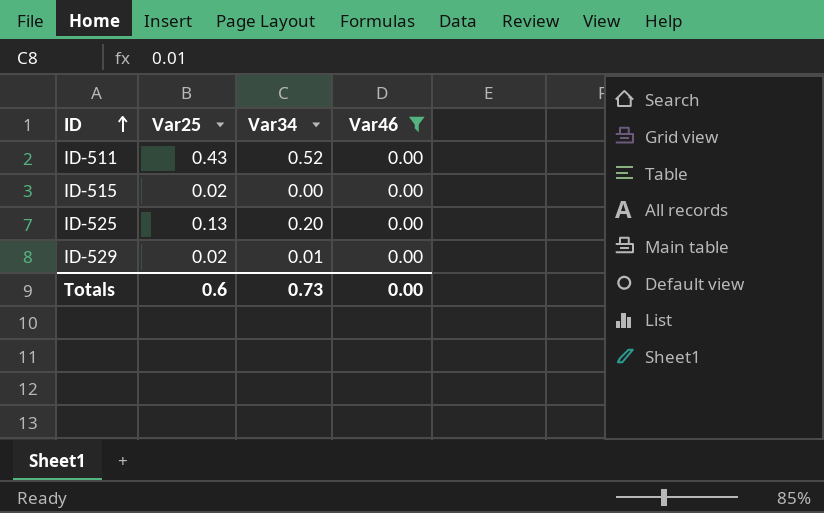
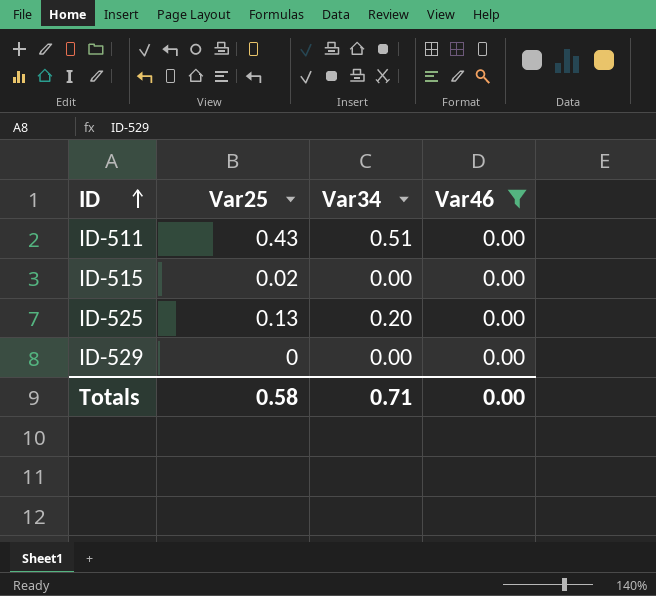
ID-511 | Var34: 0.52 -> 0.51
ID-529 | Var25: 0.02 -> 0
ID-529 | Var34: 0.01 -> 0.00
Totals | Var25: 0.6 -> 0.58
Totals | Var34: 0.73 -> 0.71

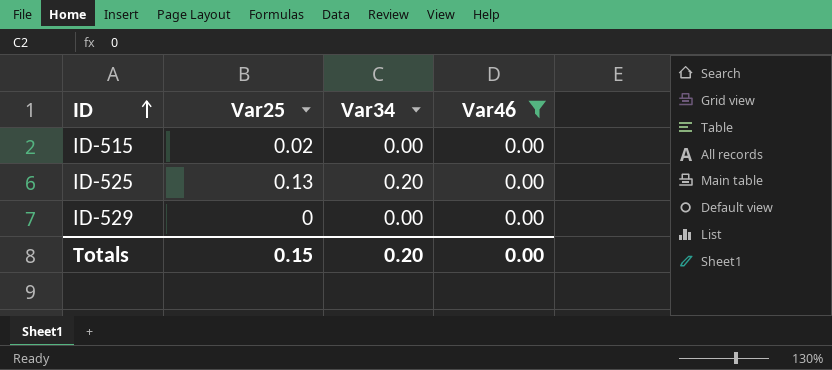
row ID-511: 0.43 | 0.51 | 0.00 -> none
Totals | Var25: 0.58 -> 0.15
Totals | Var34: 0.71 -> 0.20

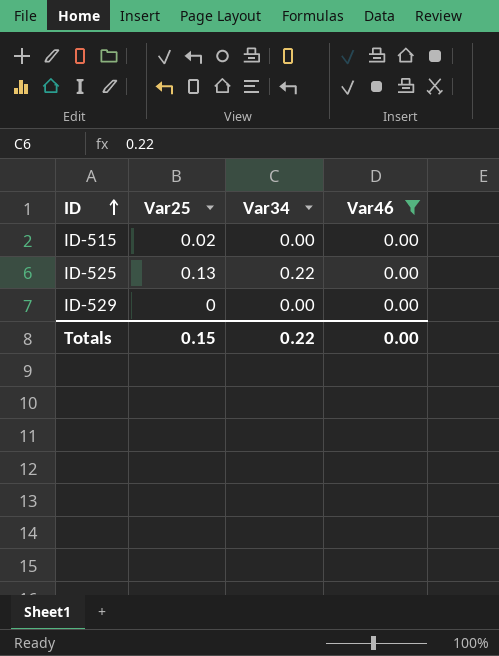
ID-525 | Var34: 0.20 -> 0.22
Totals | Var34: 0.20 -> 0.22

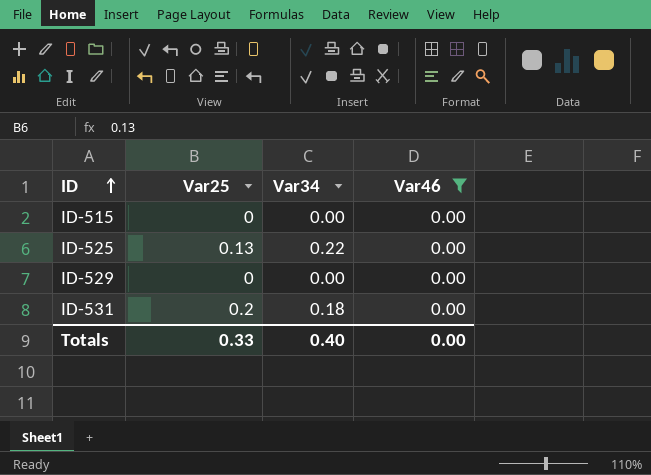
ID-515 | Var25: 0.02 -> 0
row ID-531: none -> 0.2 | 0.18 | 0.00
Totals | Var25: 0.15 -> 0.33
Totals | Var34: 0.22 -> 0.40

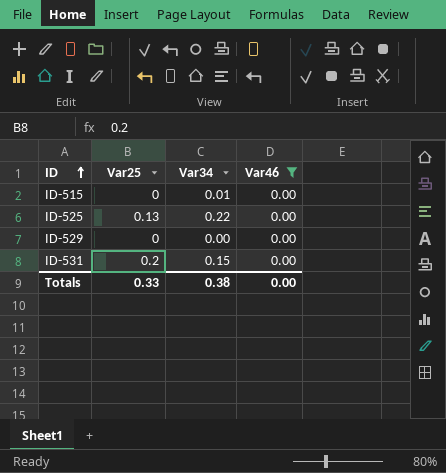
ID-515 | Var34: 0.00 -> 0.01
ID-531 | Var34: 0.18 -> 0.15
Totals | Var34: 0.40 -> 0.38

